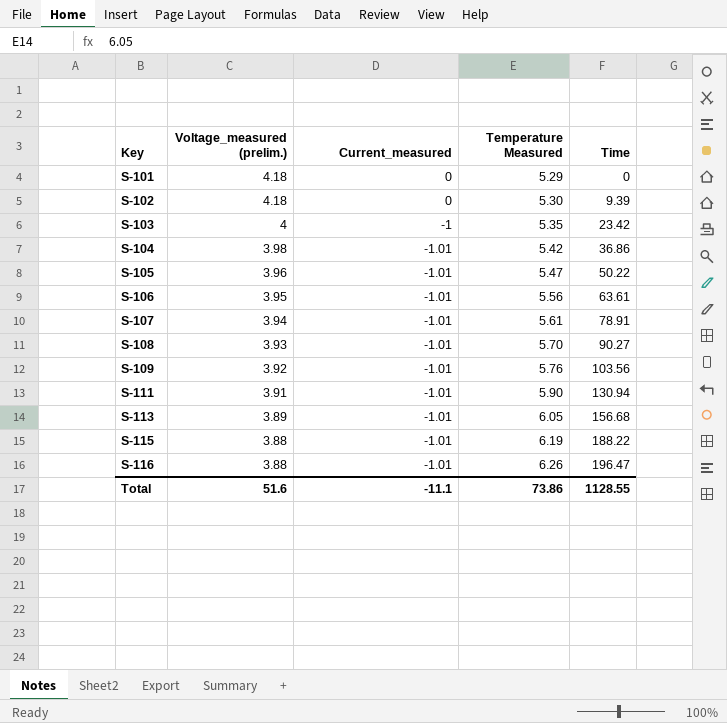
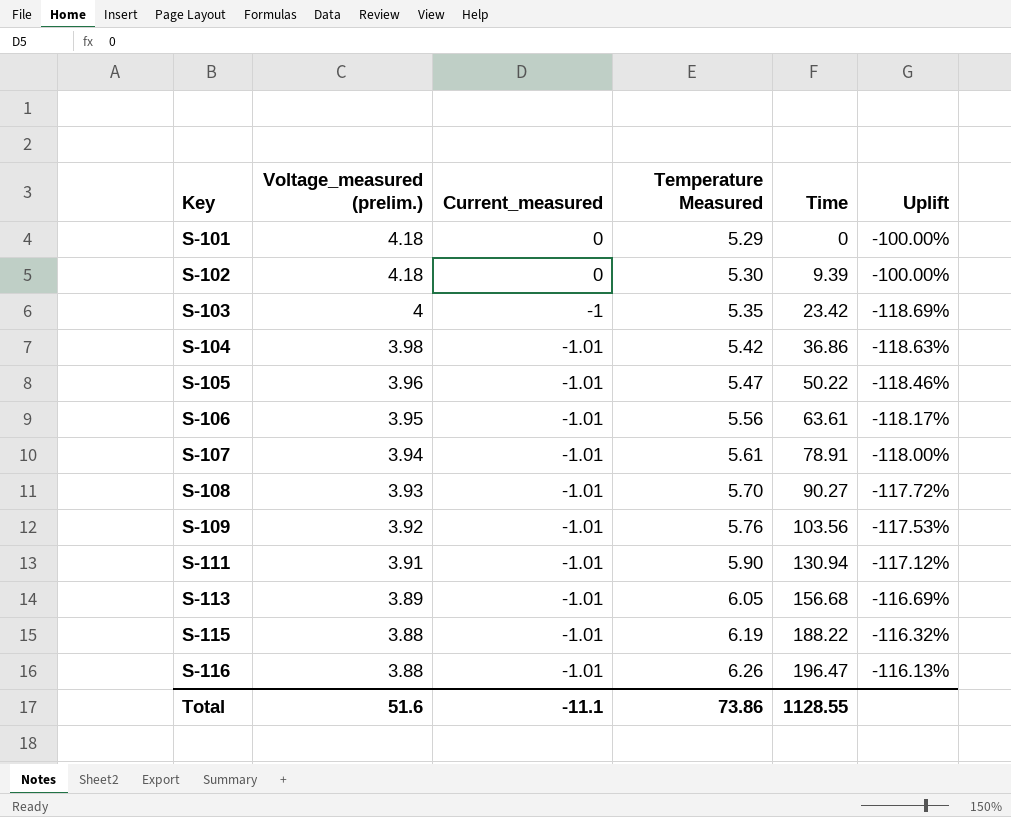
column Uplift | formula: none -> ([Current_measured] - [Temperature Measured]) / [Temperature Measured]

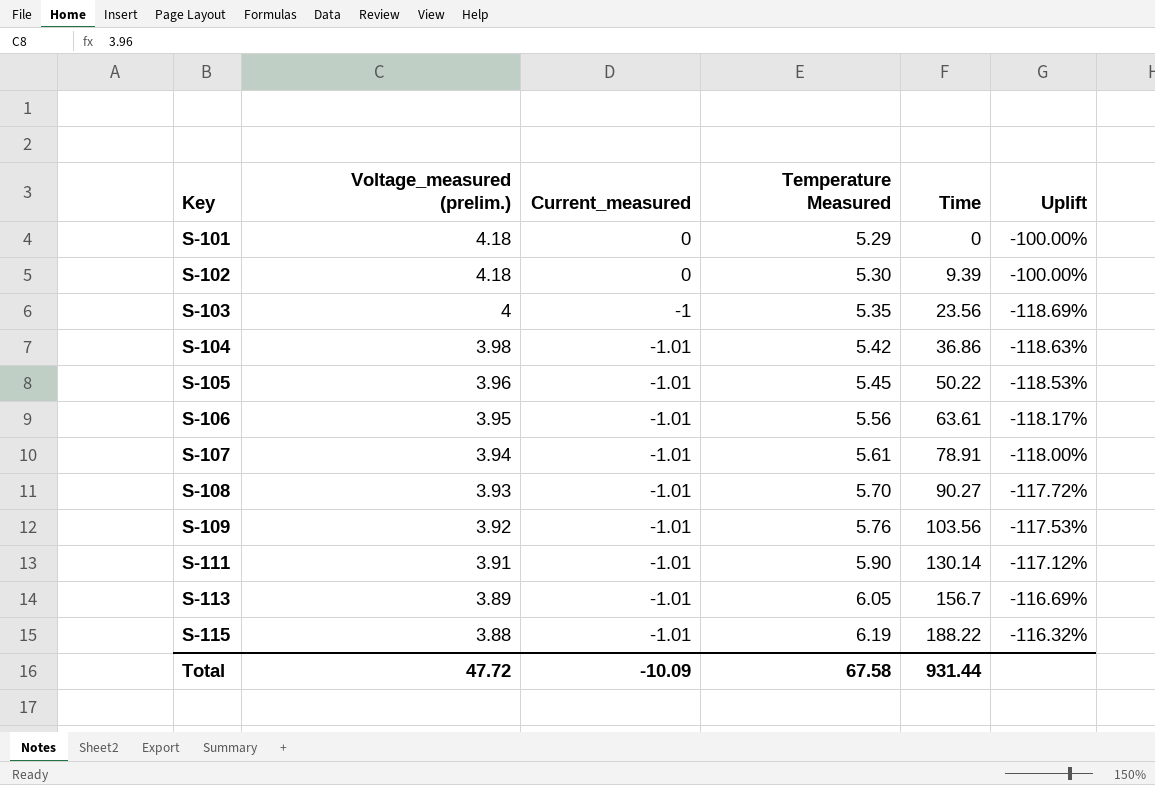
row S-116: 3.88 | -1.01 | 6.26 | 196.47 | -116.13% -> none
S-103 | Time: 23.42 -> 23.56
S-105 | Temperature Measured: 5.47 -> 5.45
S-105 | Uplift: -118.46% -> -118.53%
S-111 | Time: 130.94 -> 130.14
S-113 | Time: 156.68 -> 156.7
Total | Voltage_measured (prelim.): 51.6 -> 47.72
Total | Current_measured: -11.1 -> -10.09
Total | Temperature Measured: 73.86 -> 67.58
Total | Time: 1128.55 -> 931.44

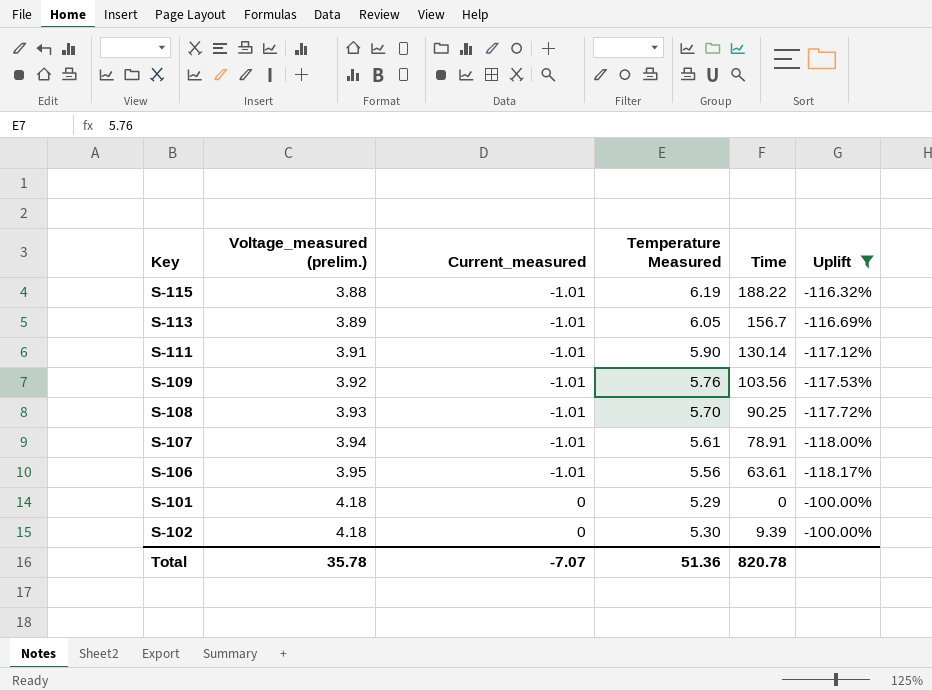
filter: none -> Uplift >= -118.17%
row order: Key ascending -> Voltage_measured (prelim.) ascending
S-108 | Time: 90.27 -> 90.25
Total | Voltage_measured (prelim.): 47.72 -> 35.78
Total | Current_measured: -10.09 -> -7.07
Total | Temperature Measured: 67.58 -> 51.36
Total | Time: 931.44 -> 820.78

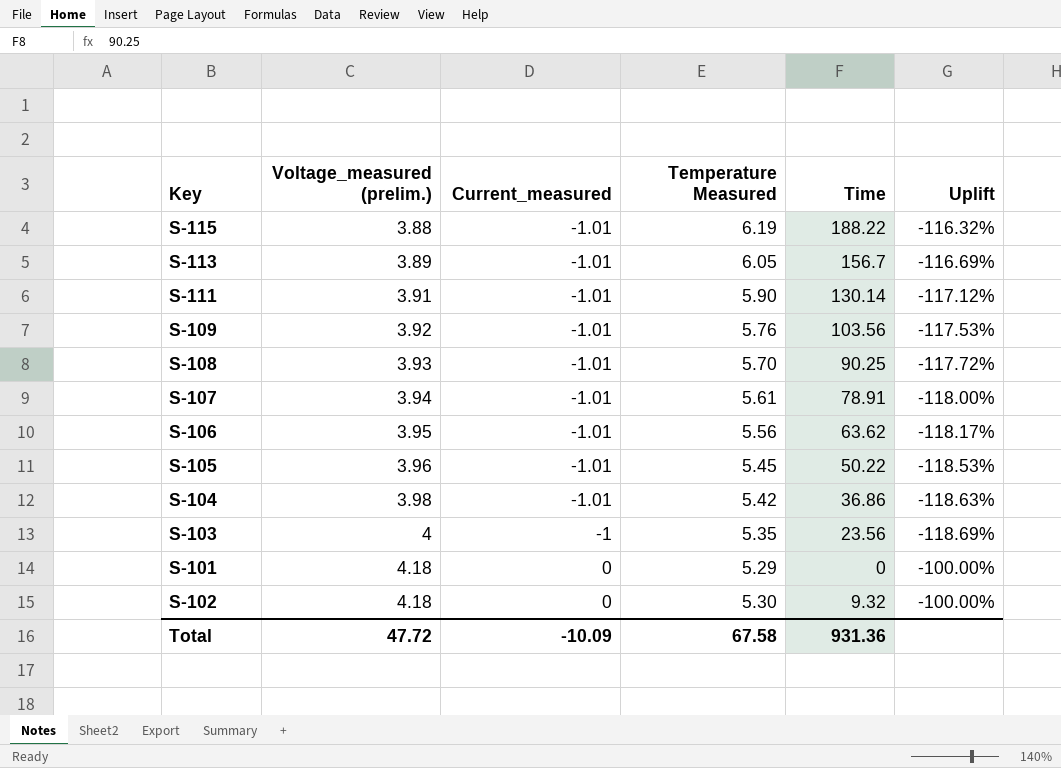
filter: Uplift >= -118.17% -> none
S-106 | Time: 63.61 -> 63.62
S-102 | Time: 9.39 -> 9.32
Total | Voltage_measured (prelim.): 35.78 -> 47.72
Total | Current_measured: -7.07 -> -10.09
Total | Temperature Measured: 51.36 -> 67.58
Total | Time: 820.78 -> 931.36

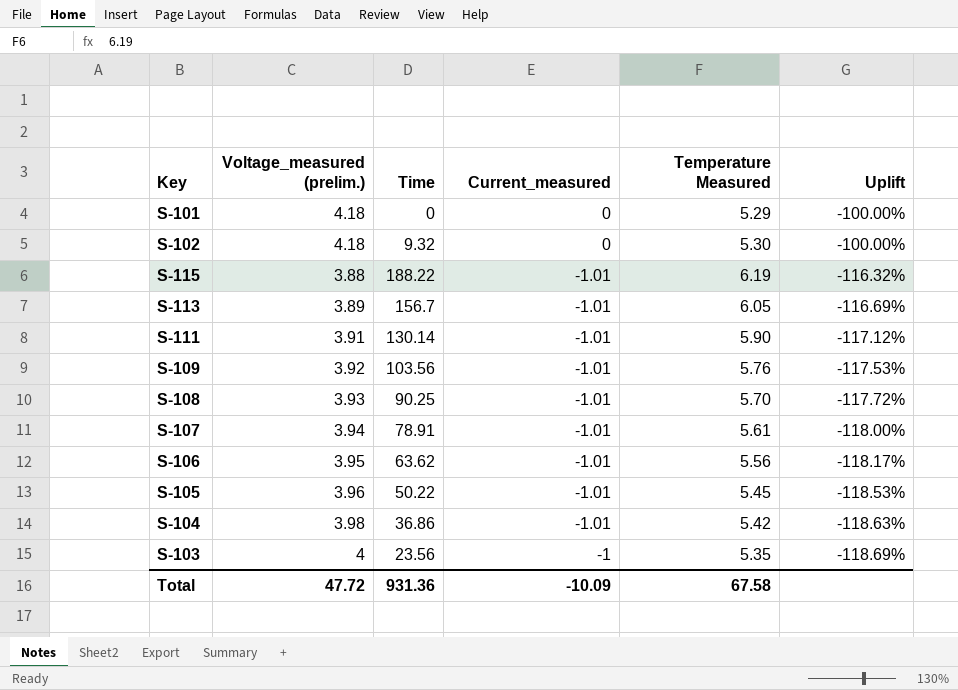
row order: Voltage_measured (prelim.) ascending -> Uplift descending
column Time | position: 5 -> 3

